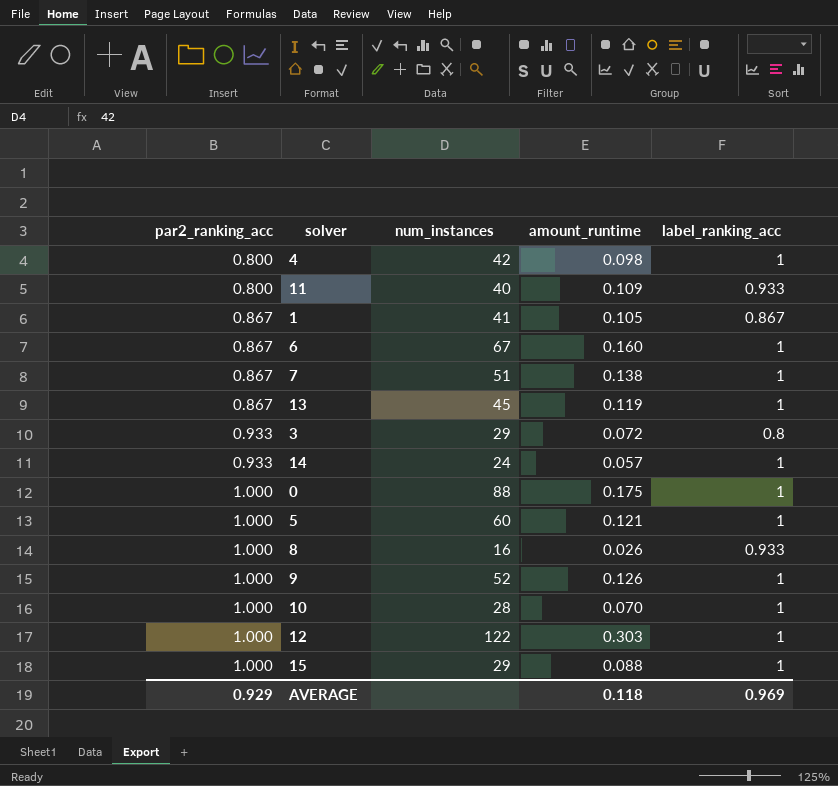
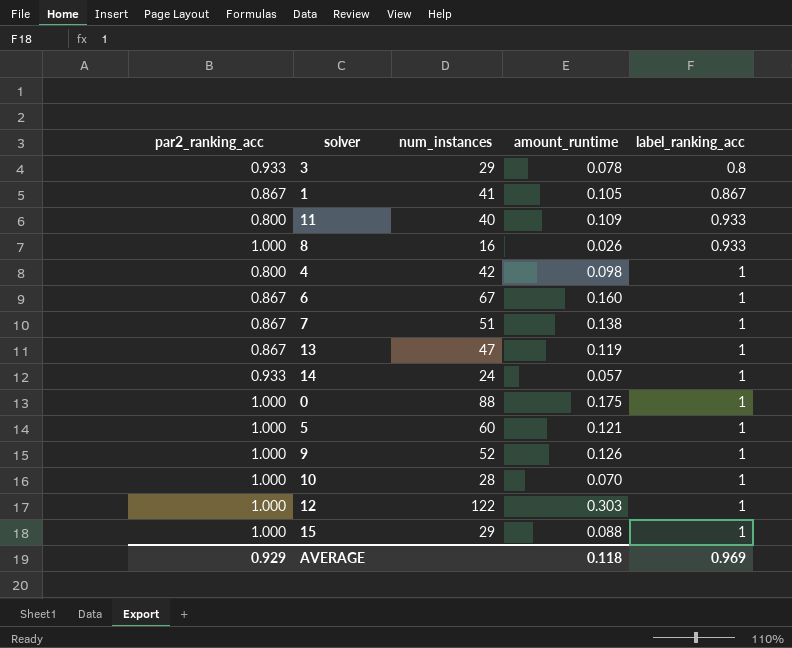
row order: par2_ranking_acc ascending -> label_ranking_acc ascending
3 | amount_runtime: 0.072 -> 0.078
13 | num_instances: 45 -> 47

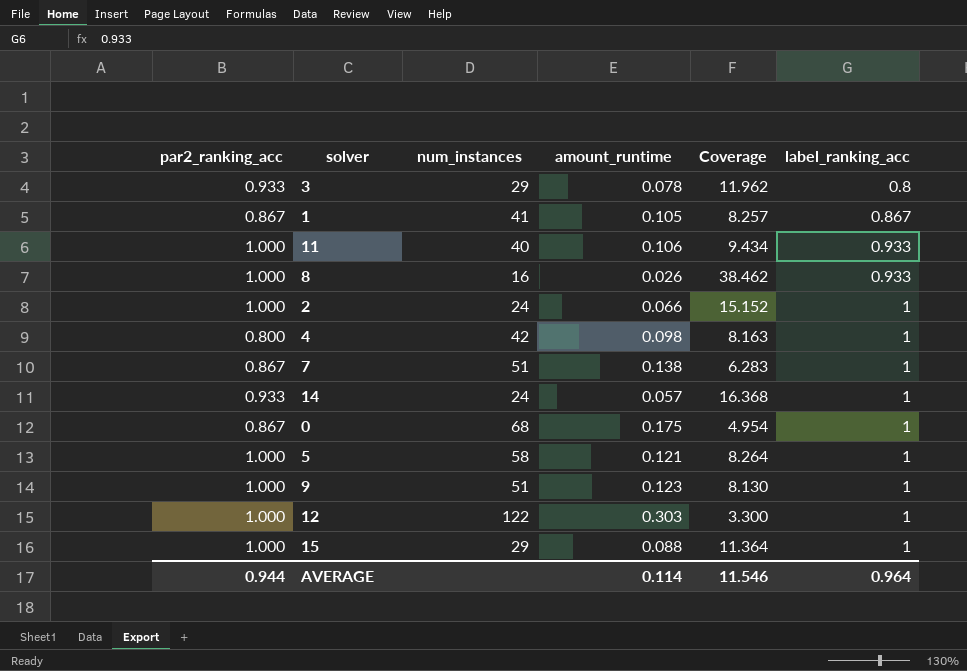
column Coverage | formula: none -> [par2_ranking_acc] / [amount_runtime]
row 6: 0.867 | 67 | 0.160 | 1 -> none
row 13: 0.867 | 47 | 0.119 | 1 -> none
row 10: 1.000 | 28 | 0.070 | 1 -> none
11 | par2_ranking_acc: 0.800 -> 1.000
11 | amount_runtime: 0.109 -> 0.106
row 2: none -> 1.000 | 24 | 0.066 | 15.152 | 1
0 | par2_ranking_acc: 1.000 -> 0.867
0 | num_instances: 88 -> 68
5 | num_instances: 60 -> 58
9 | num_instances: 52 -> 51
9 | amount_runtime: 0.126 -> 0.123
AVERAGE | par2_ranking_acc: 0.929 -> 0.944
AVERAGE | amount_runtime: 0.118 -> 0.114
AVERAGE | label_ranking_acc: 0.969 -> 0.964

